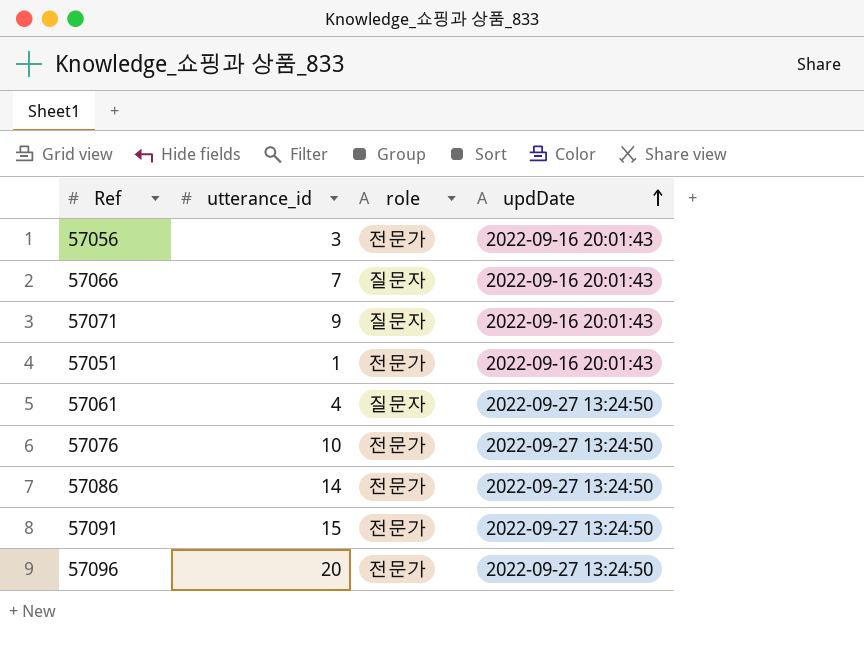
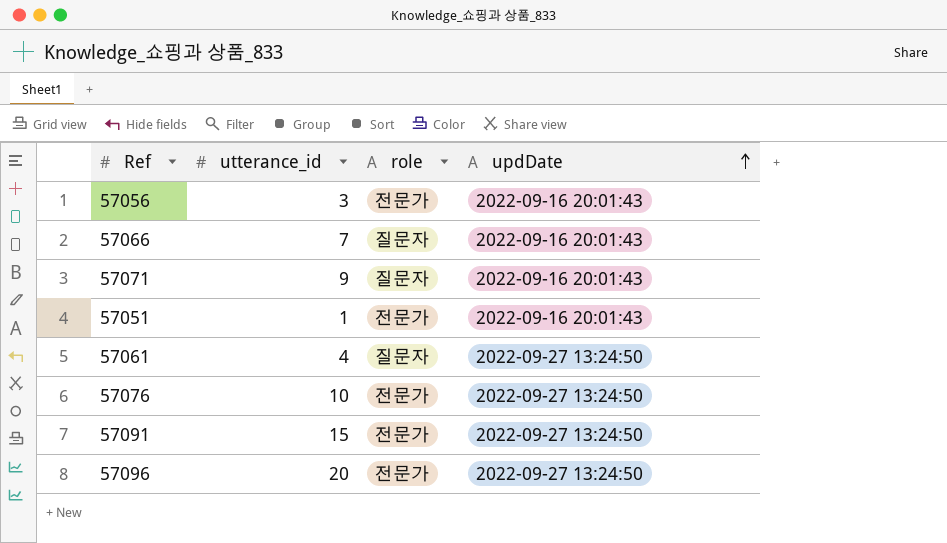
row 57086: 14 | 전문가 | 2022-09-27 13:24:50 -> none

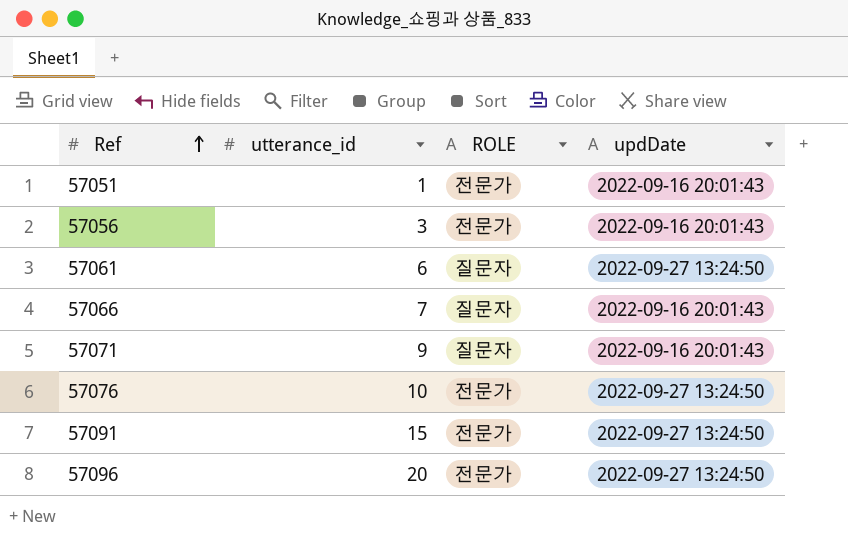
row order: updDate ascending -> Ref ascending
column name: role -> ROLE
57061 | utterance_id: 4 -> 6

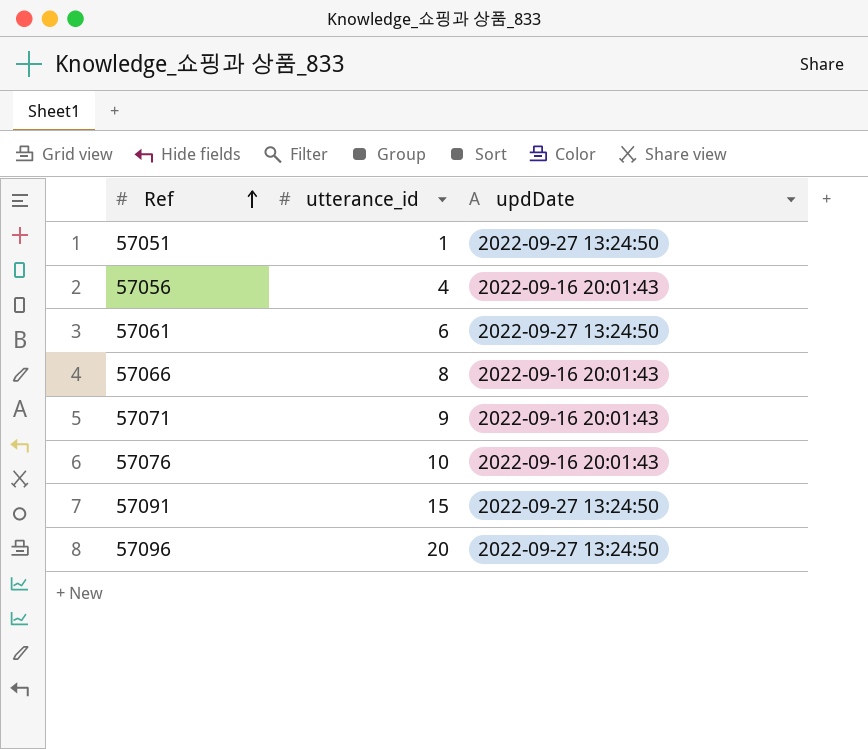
column ROLE | position: 3 -> none
57051 | updDate: 2022-09-16 20:01:43 -> 2022-09-27 13:24:50
57056 | utterance_id: 3 -> 4
57066 | utterance_id: 7 -> 8
57076 | updDate: 2022-09-27 13:24:50 -> 2022-09-16 20:01:43

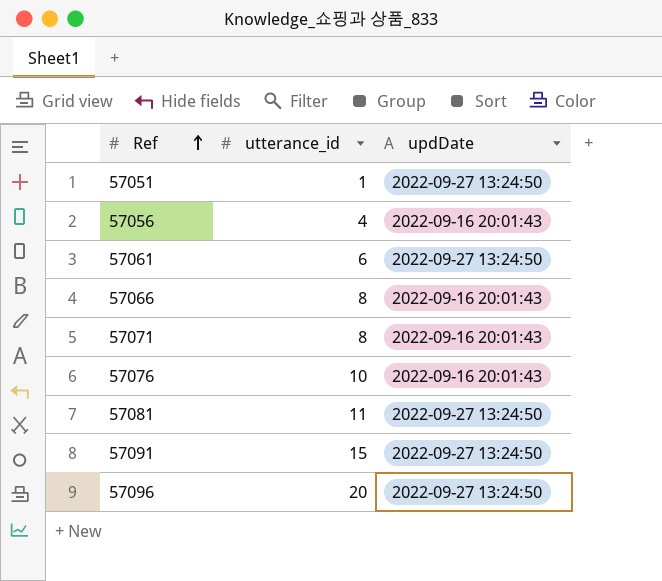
57071 | utterance_id: 9 -> 8
row 57081: none -> 11 | 2022-09-27 13:24:50

